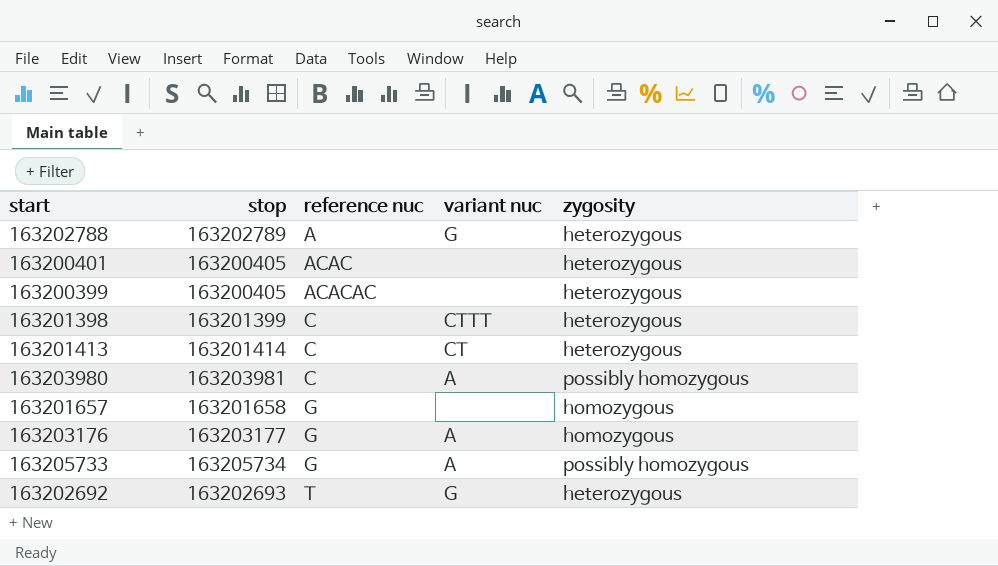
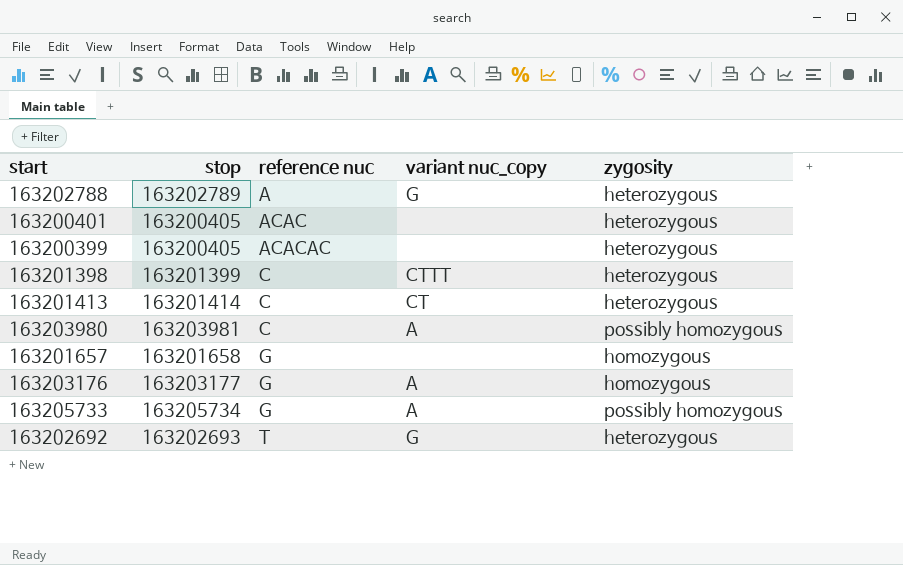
column name: variant nuc -> variant nuc_copy

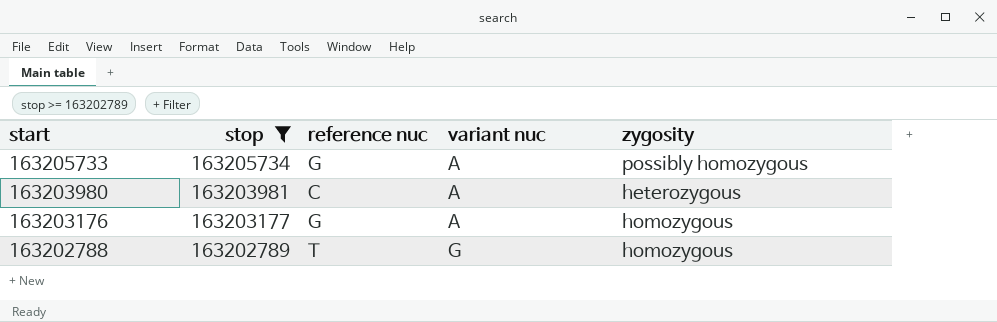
filter: none -> stop >= 163202789
row order: reference nuc ascending -> start descending
column name: variant nuc_copy -> variant nuc
163203980 | zygosity: possibly homozygous -> heterozygous
163202788 | reference nuc: A -> T
163202788 | zygosity: heterozygous -> homozygous

